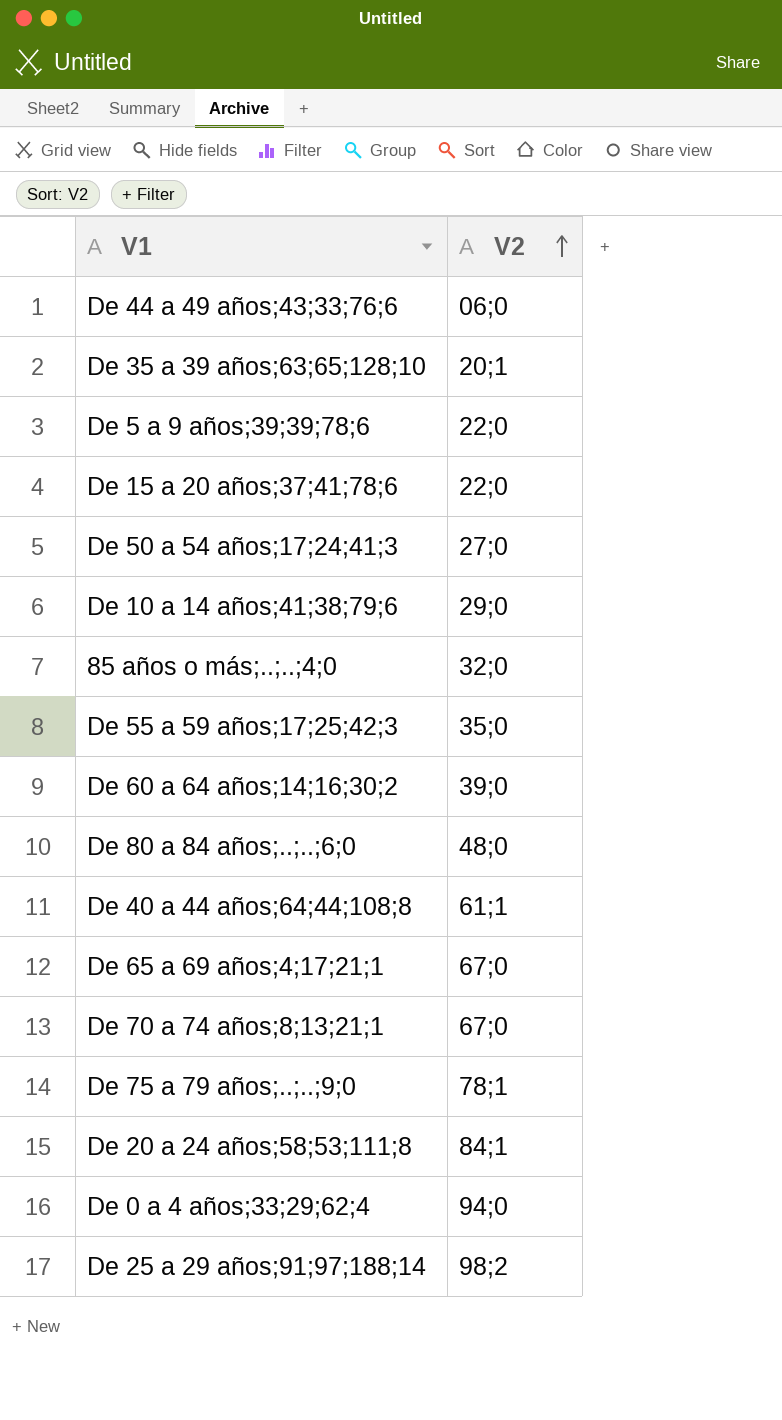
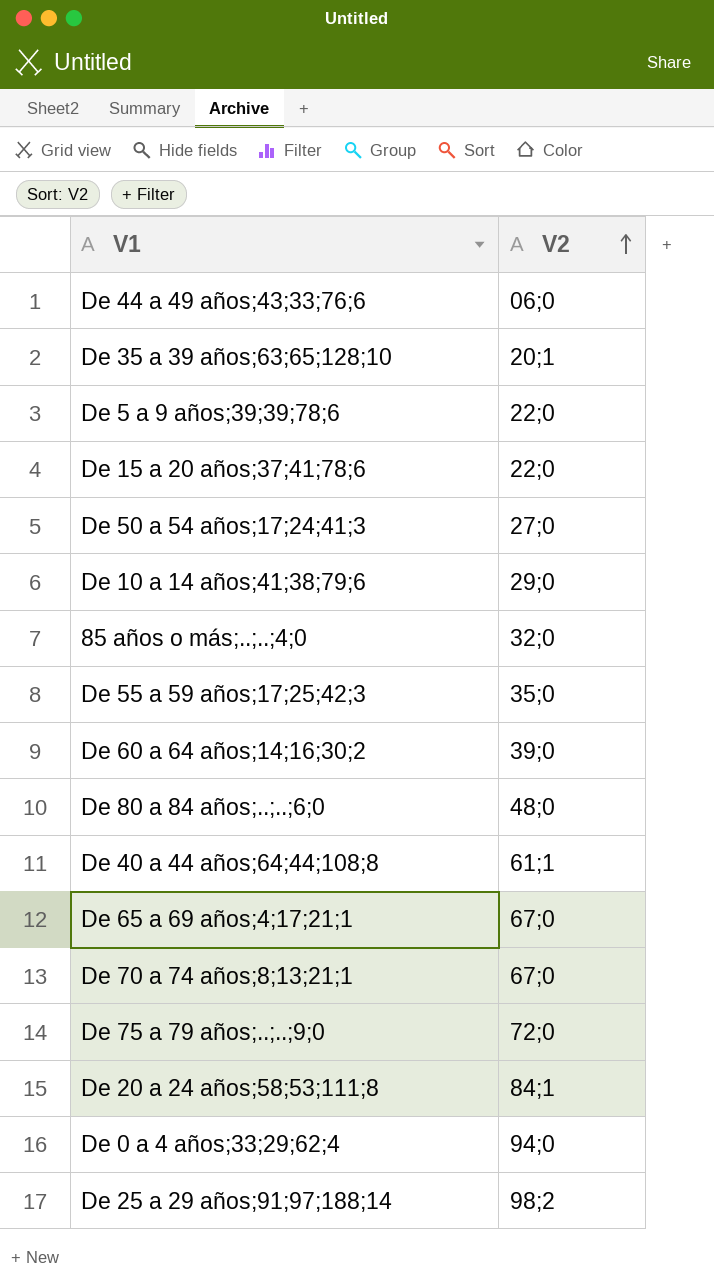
De 75 a 79 años;..;..;9;0 | V2: 78;1 -> 72;0

